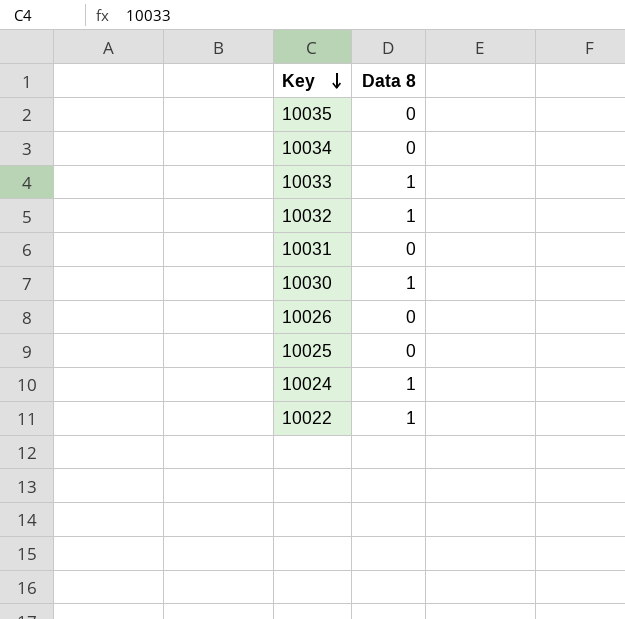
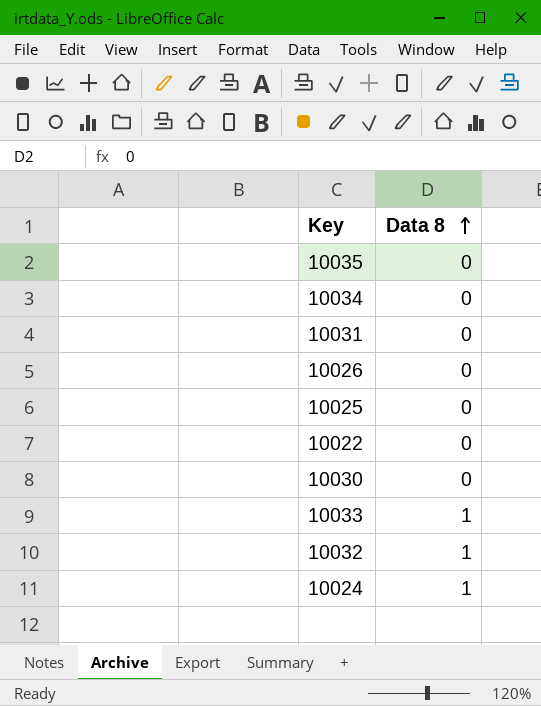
row order: Key descending -> Data 8 ascending
10022 | Data 8: 1 -> 0
10030 | Data 8: 1 -> 0

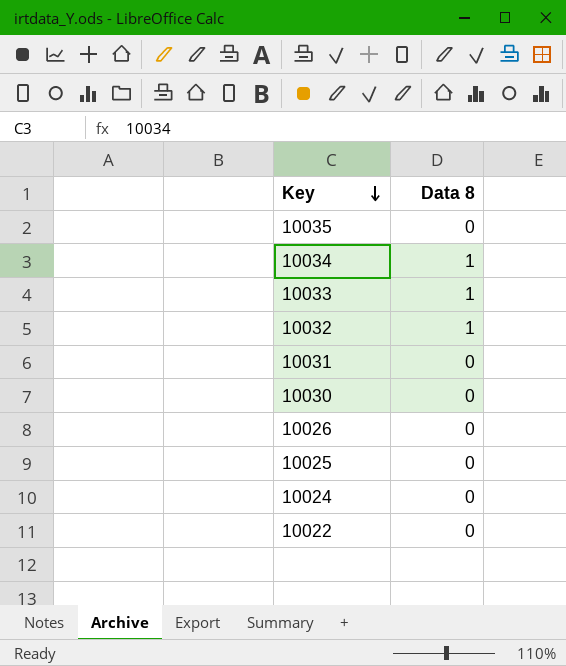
row order: Data 8 ascending -> Key descending
10034 | Data 8: 0 -> 1
10024 | Data 8: 1 -> 0

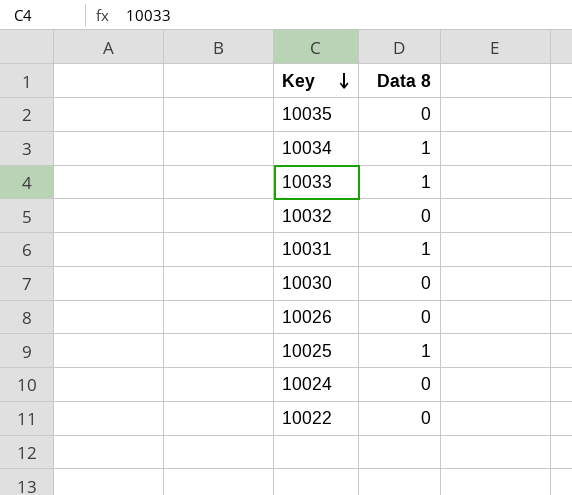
10032 | Data 8: 1 -> 0
10031 | Data 8: 0 -> 1
10025 | Data 8: 0 -> 1

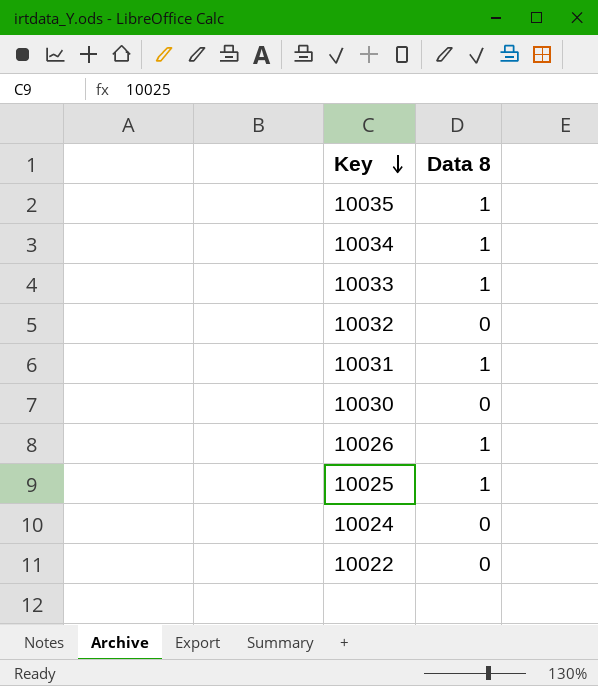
10035 | Data 8: 0 -> 1
10026 | Data 8: 0 -> 1

